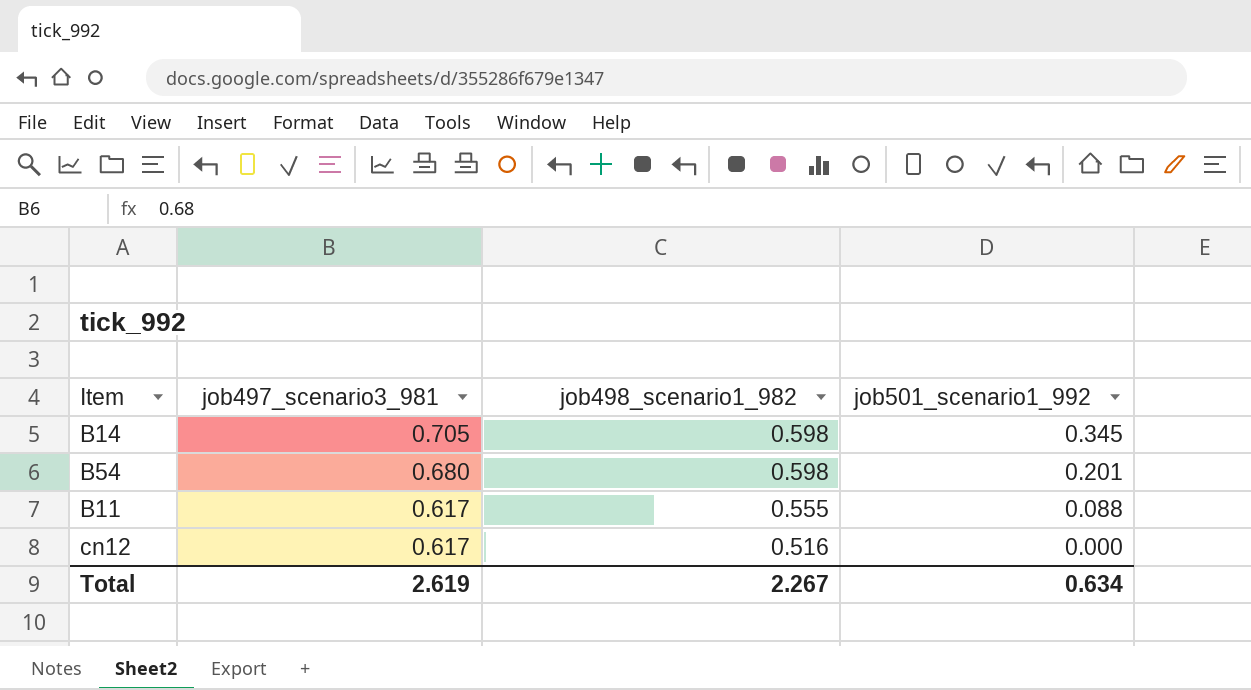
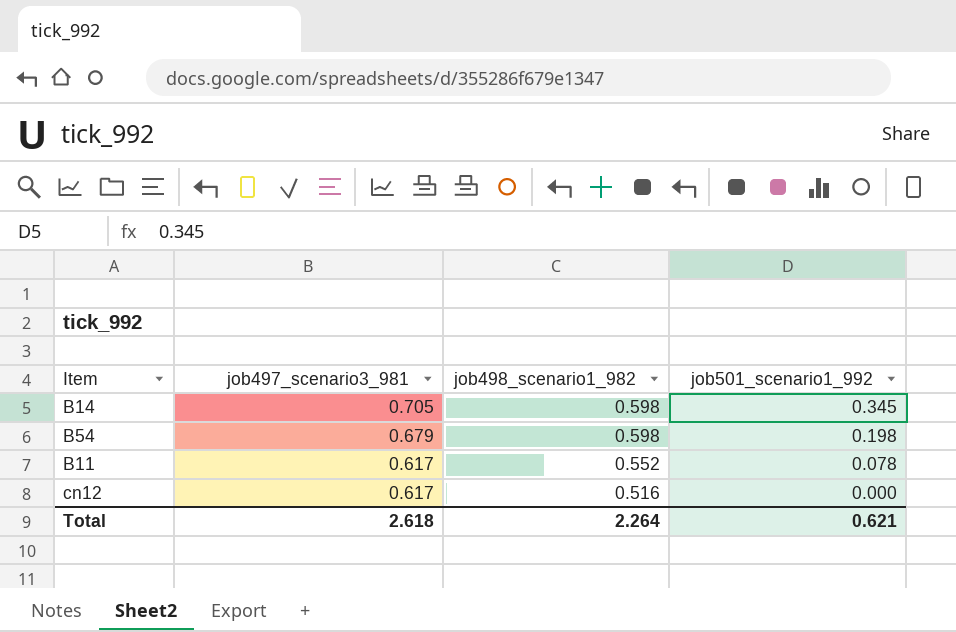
B54 | job497_scenario3_981: 0.680 -> 0.679
B54 | job501_scenario1_992: 0.201 -> 0.198
B11 | job498_scenario1_982: 0.555 -> 0.552
B11 | job501_scenario1_992: 0.088 -> 0.078
Total | job497_scenario3_981: 2.619 -> 2.618
Total | job498_scenario1_982: 2.267 -> 2.264
Total | job501_scenario1_992: 0.634 -> 0.621

